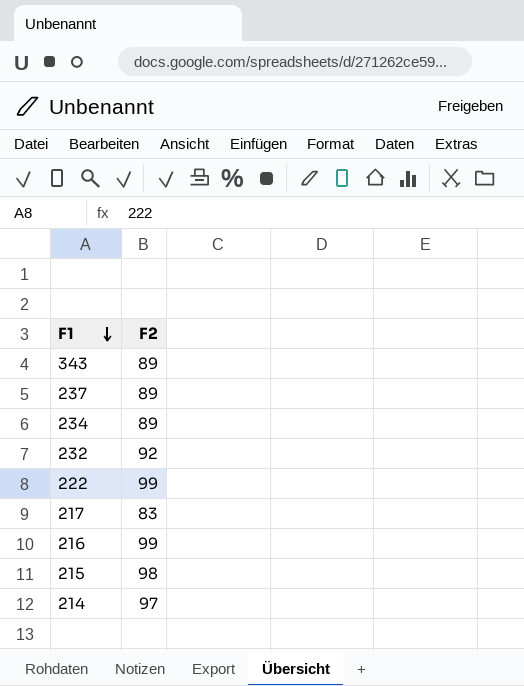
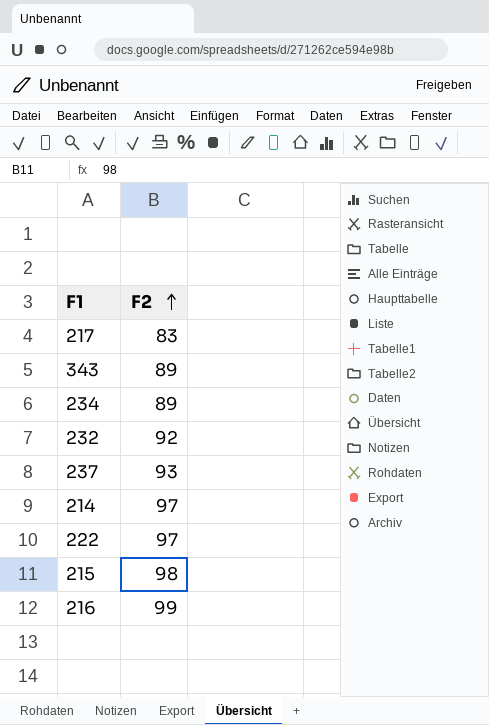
row order: F1 descending -> F2 ascending
237 | F2: 89 -> 93
222 | F2: 99 -> 97

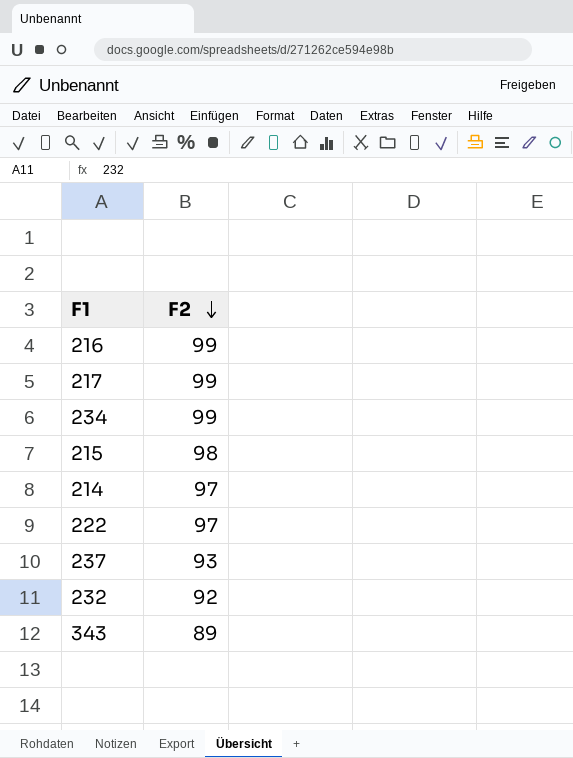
row order: F2 ascending -> F2 descending
217 | F2: 83 -> 99
234 | F2: 89 -> 99

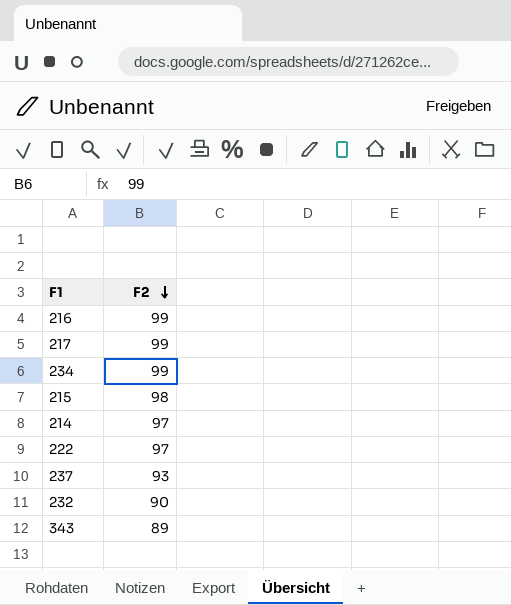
232 | F2: 92 -> 90

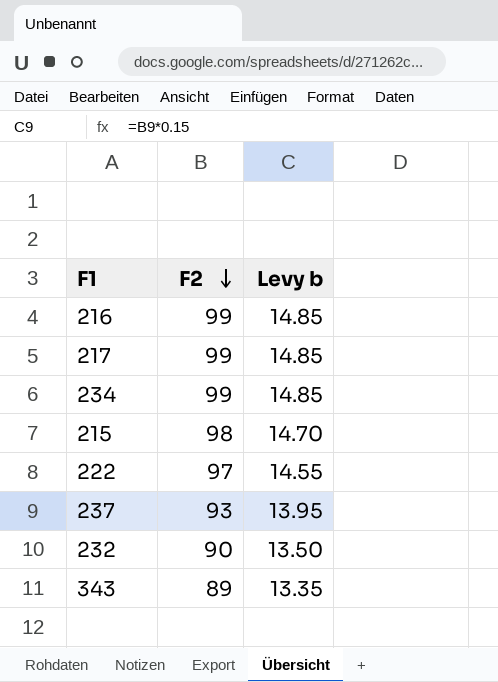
column Levy b | formula: none -> [F2] * 0.15
row 214: 97 -> none

